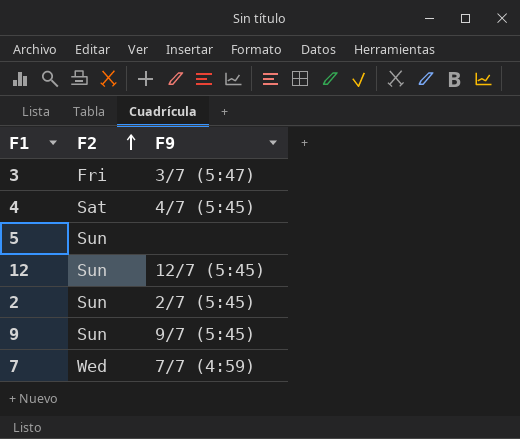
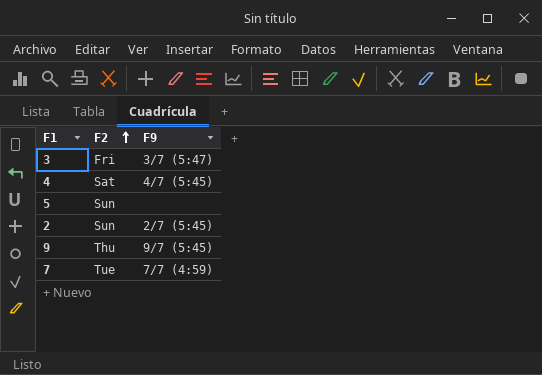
row 12: Sun | 12/7 (5:45) -> none
9 | F2: Sun -> Thu
7 | F2: Wed -> Tue

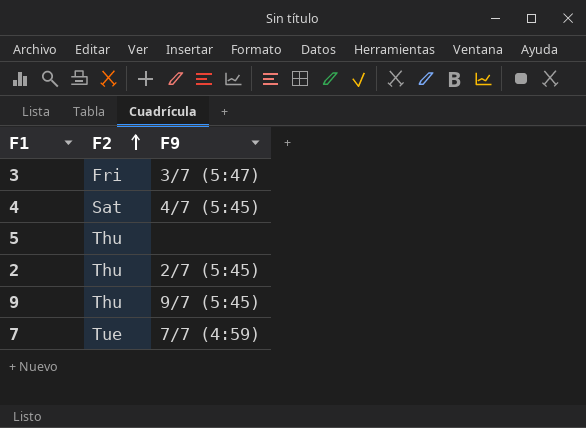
5 | F2: Sun -> Thu
2 | F2: Sun -> Thu

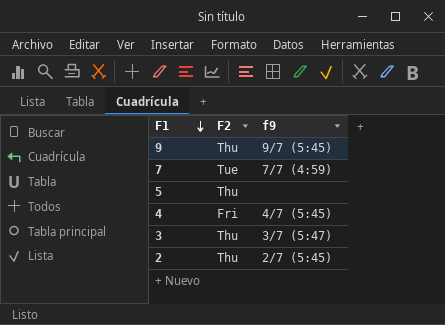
row order: F2 ascending -> F1 descending
column name: F9 -> f9
4 | F2: Sat -> Fri
3 | F2: Fri -> Thu

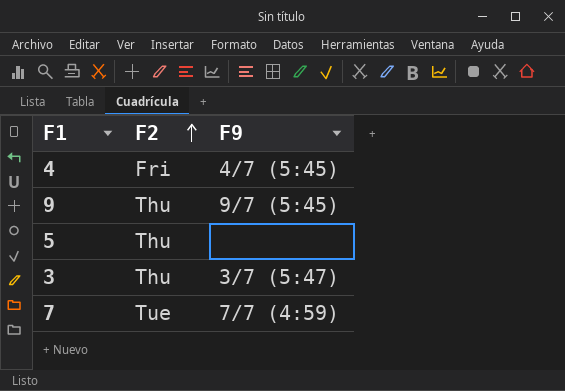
row order: F1 descending -> F2 ascending
column name: f9 -> F9
row 2: Thu | 2/7 (5:45) -> none

